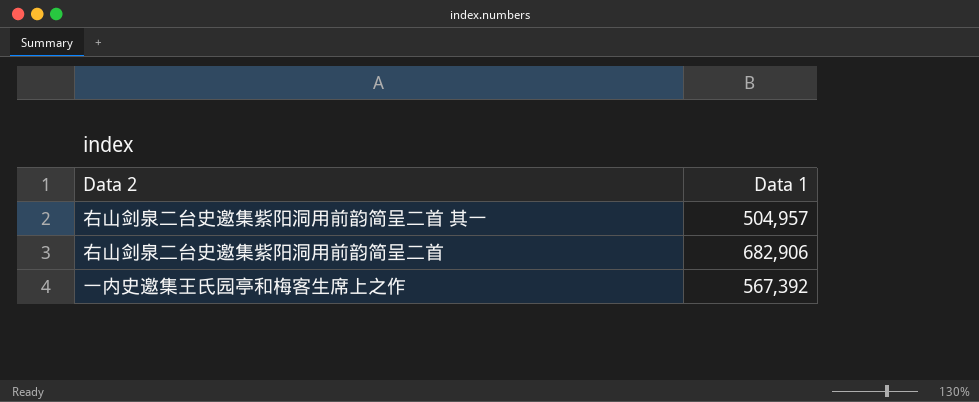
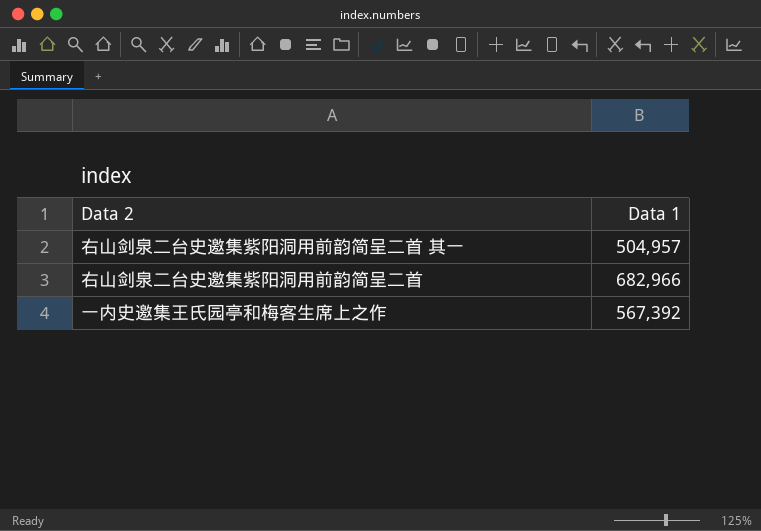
右山剑泉二台史邀集紫阳洞用前韵简呈二首 | Data 1: 682,906 -> 682,966

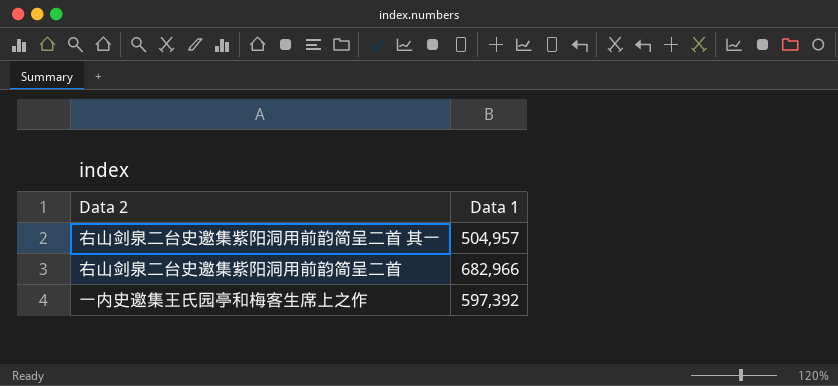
一内史邀集王氏园亭和梅客生席上之作 | Data 1: 567,392 -> 597,392

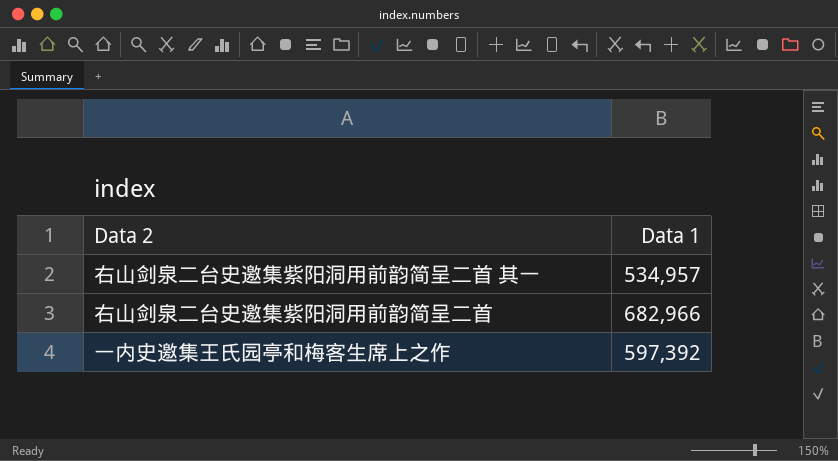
右山剑泉二台史邀集紫阳洞用前韵简呈二首 其一 | Data 1: 504,957 -> 534,957

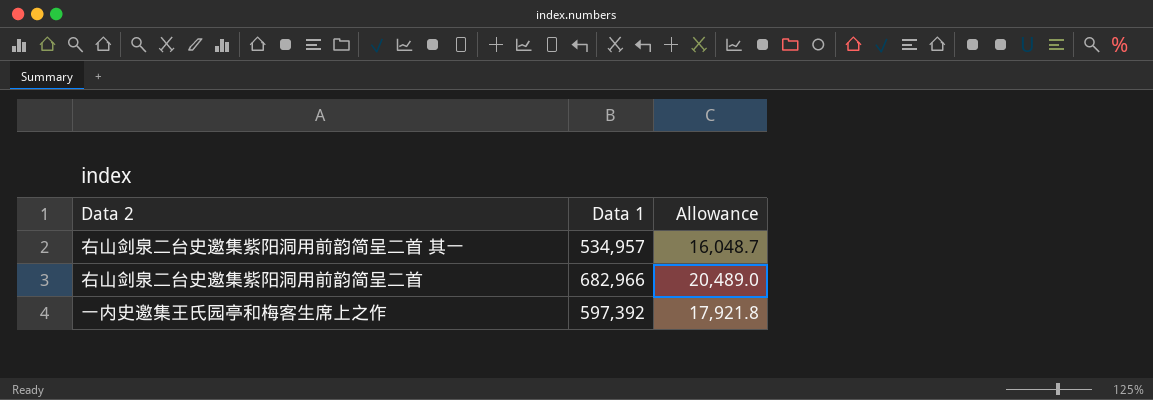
column Allowance | formula: none -> [Data 1] * 0.03

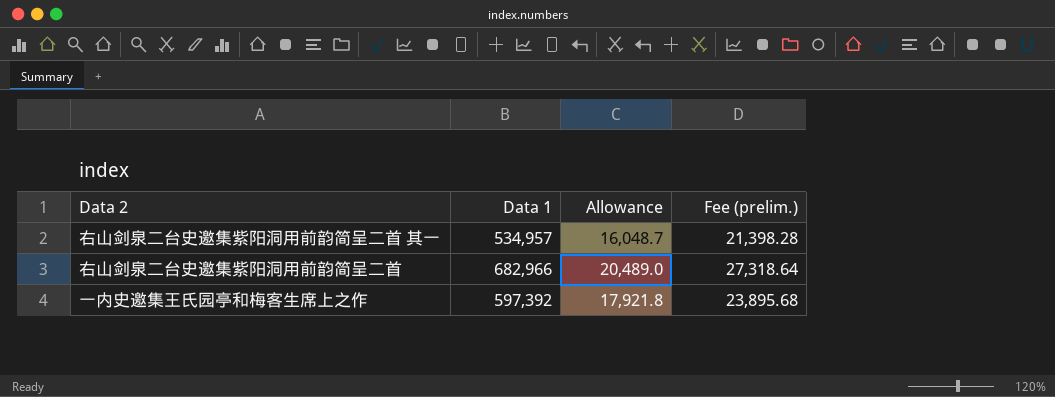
column Fee (prelim.) | formula: none -> [Data 1] * 0.04

